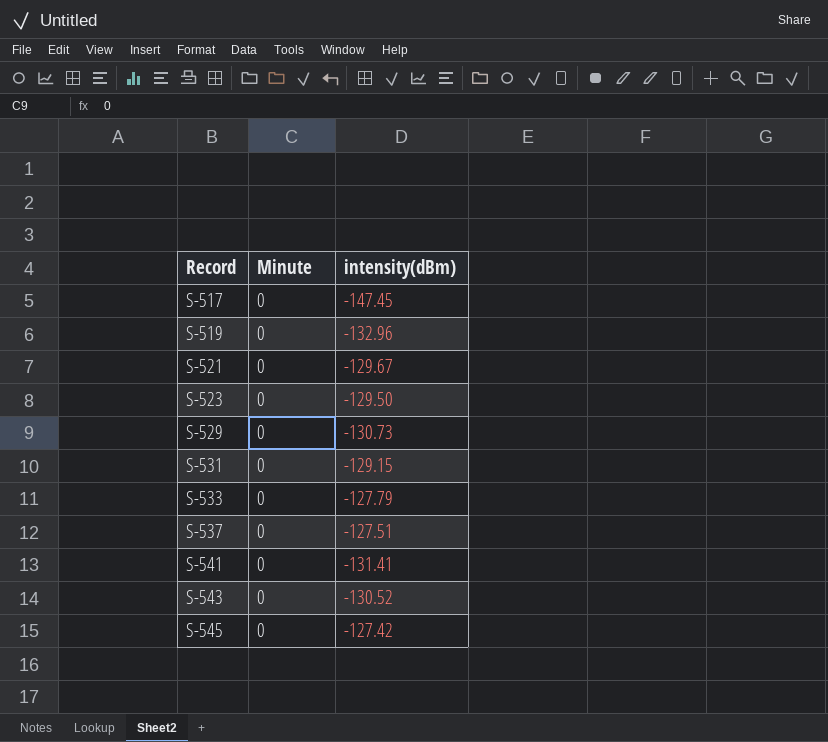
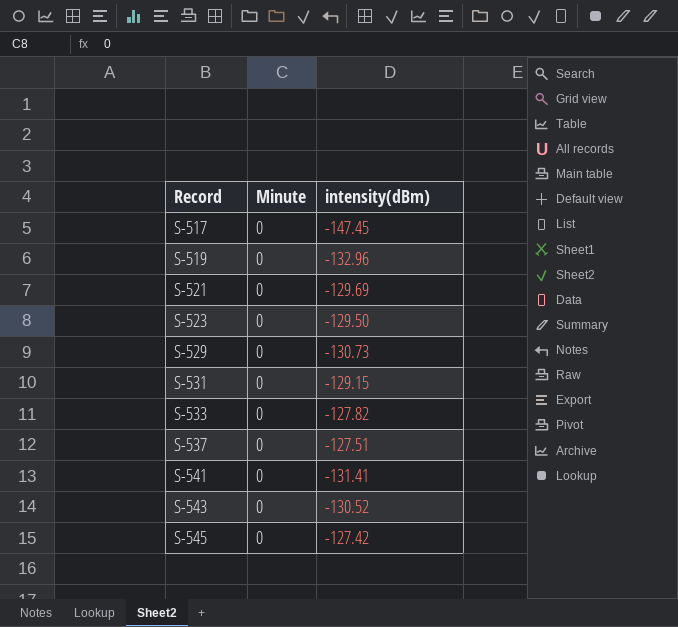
S-521 | intensity(dBm): -129.67 -> -129.69
S-533 | intensity(dBm): -127.79 -> -127.82

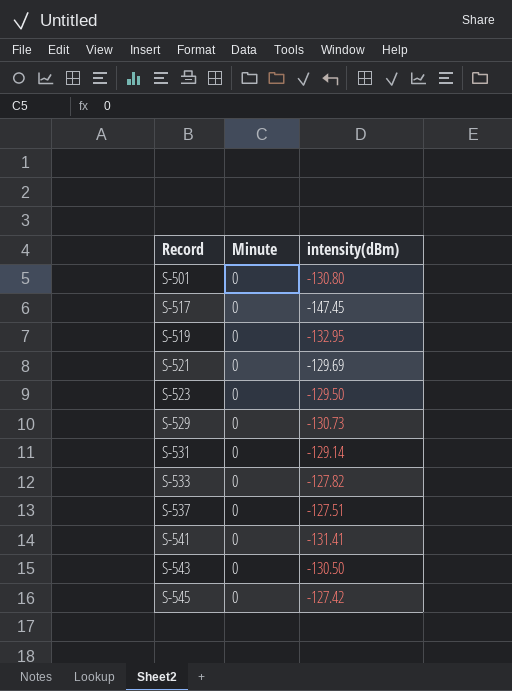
row S-501: none -> 0 | -130.80
S-519 | intensity(dBm): -132.96 -> -132.95
S-531 | intensity(dBm): -129.15 -> -129.14
S-543 | intensity(dBm): -130.52 -> -130.50

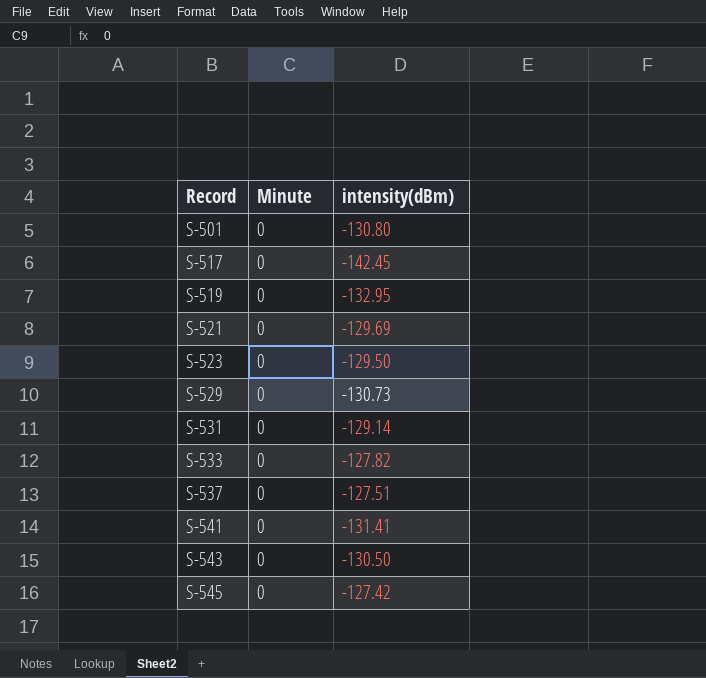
S-517 | intensity(dBm): -147.45 -> -142.45

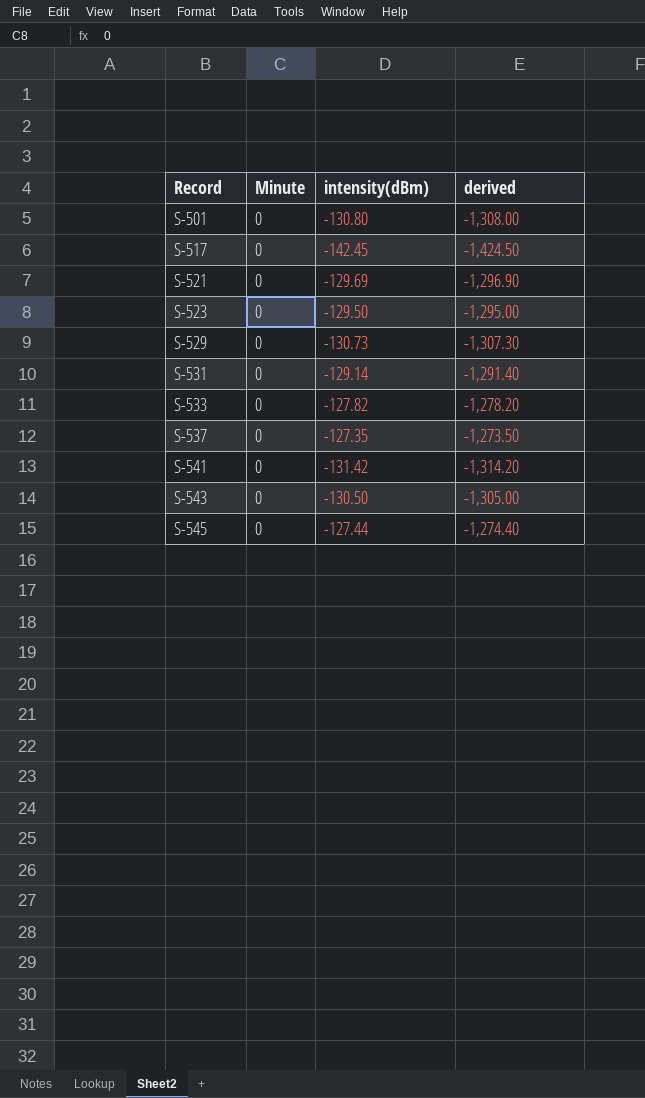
column derived | formula: none -> [intensity(dBm)] * 10
row S-519: 0 | -132.95 -> none
S-537 | intensity(dBm): -127.51 -> -127.35
S-541 | intensity(dBm): -131.41 -> -131.42
S-545 | intensity(dBm): -127.42 -> -127.44

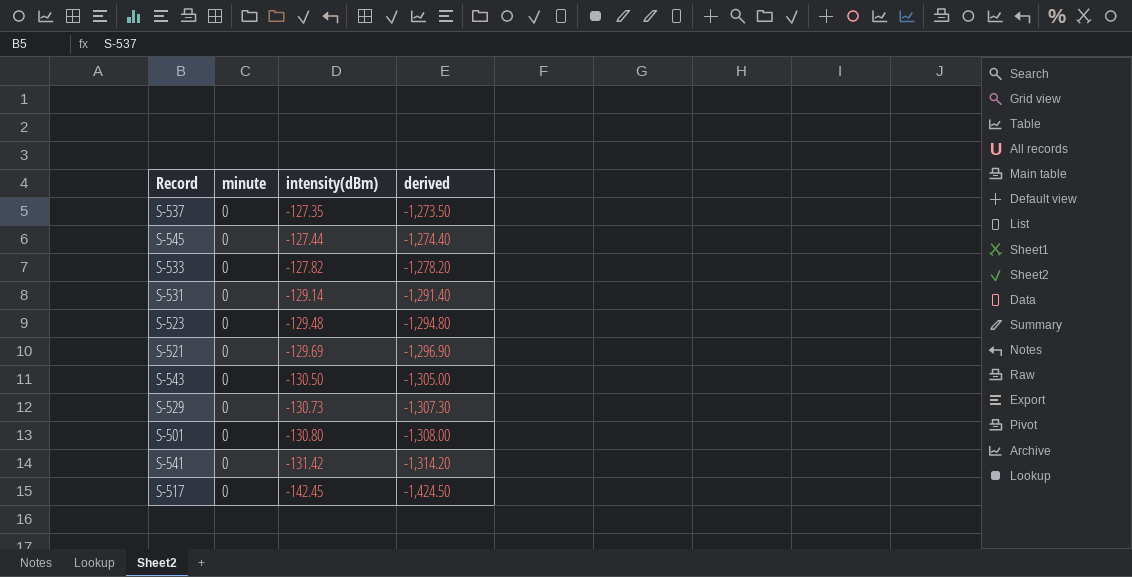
row order: Record ascending -> intensity(dBm) descending
column name: Minute -> minute
S-523 | intensity(dBm): -129.50 -> -129.48
S-523 | derived: -1,295.00 -> -1,294.80

